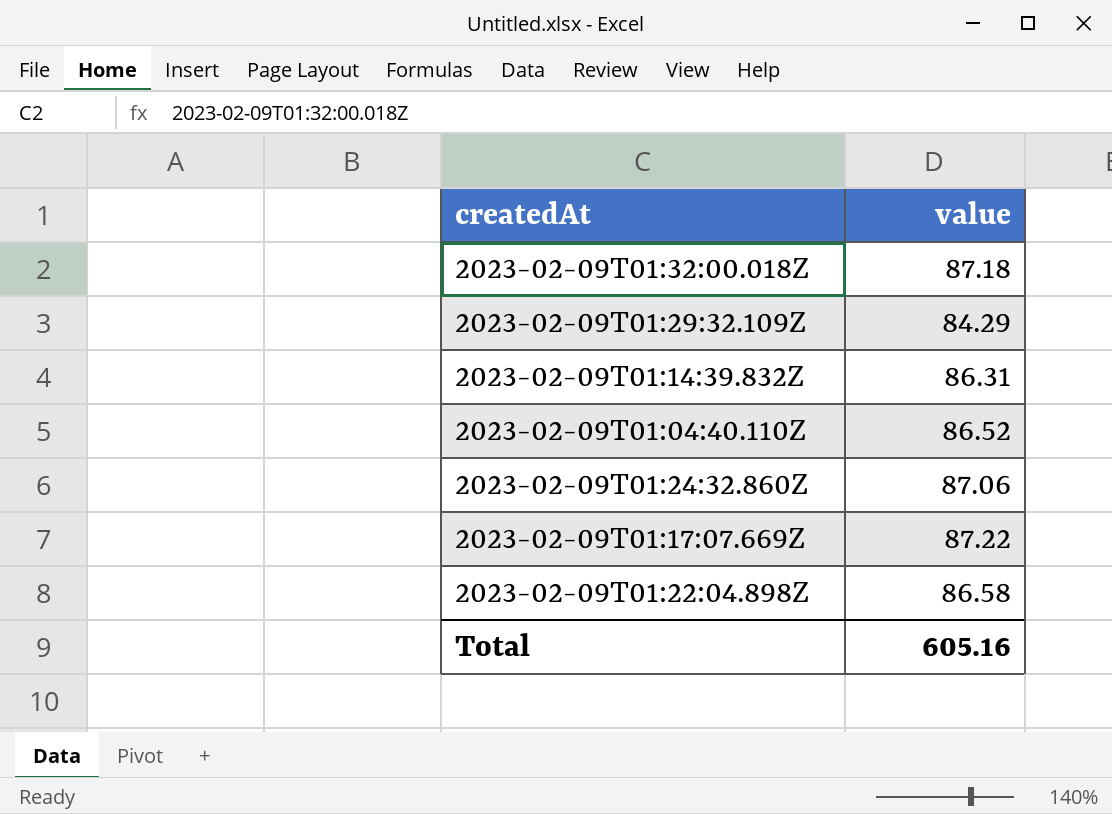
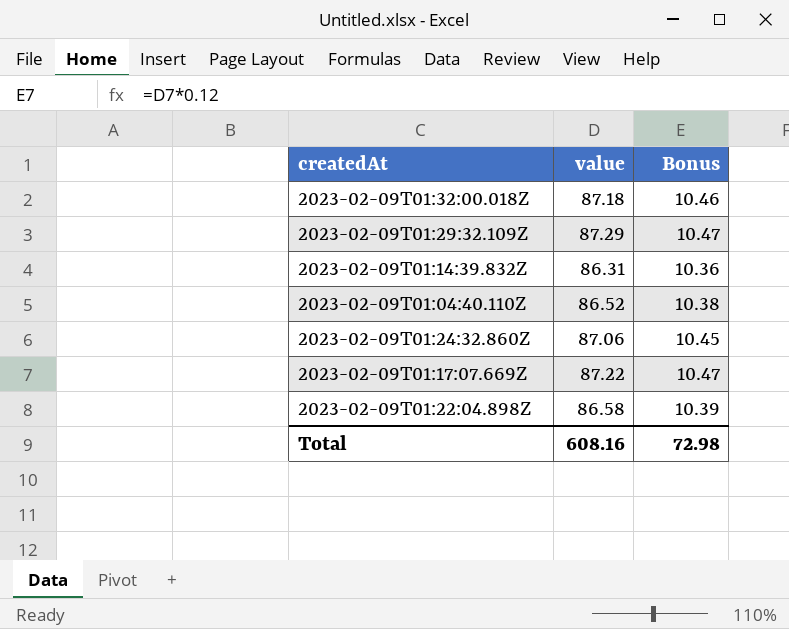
column Bonus | formula: none -> [value] * 0.12
2023-02-09T01:29:32.109Z | value: 84.29 -> 87.29
Total | value: 605.16 -> 608.16

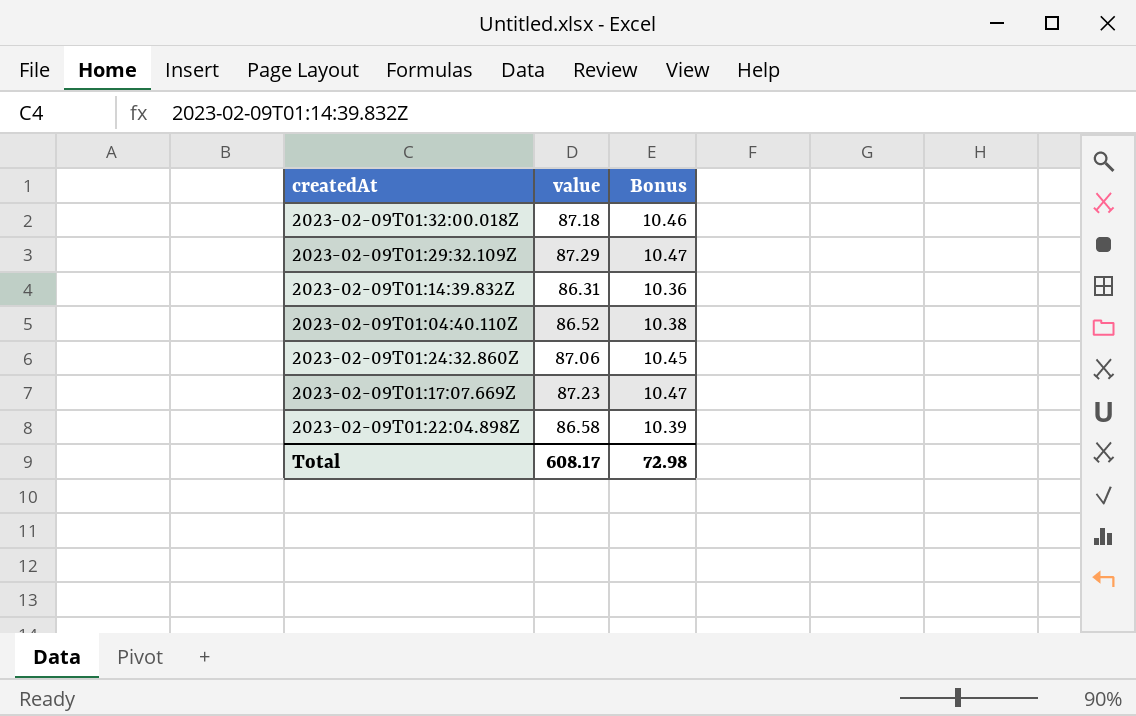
2023-02-09T01:17:07.669Z | value: 87.22 -> 87.23
Total | value: 608.16 -> 608.17

